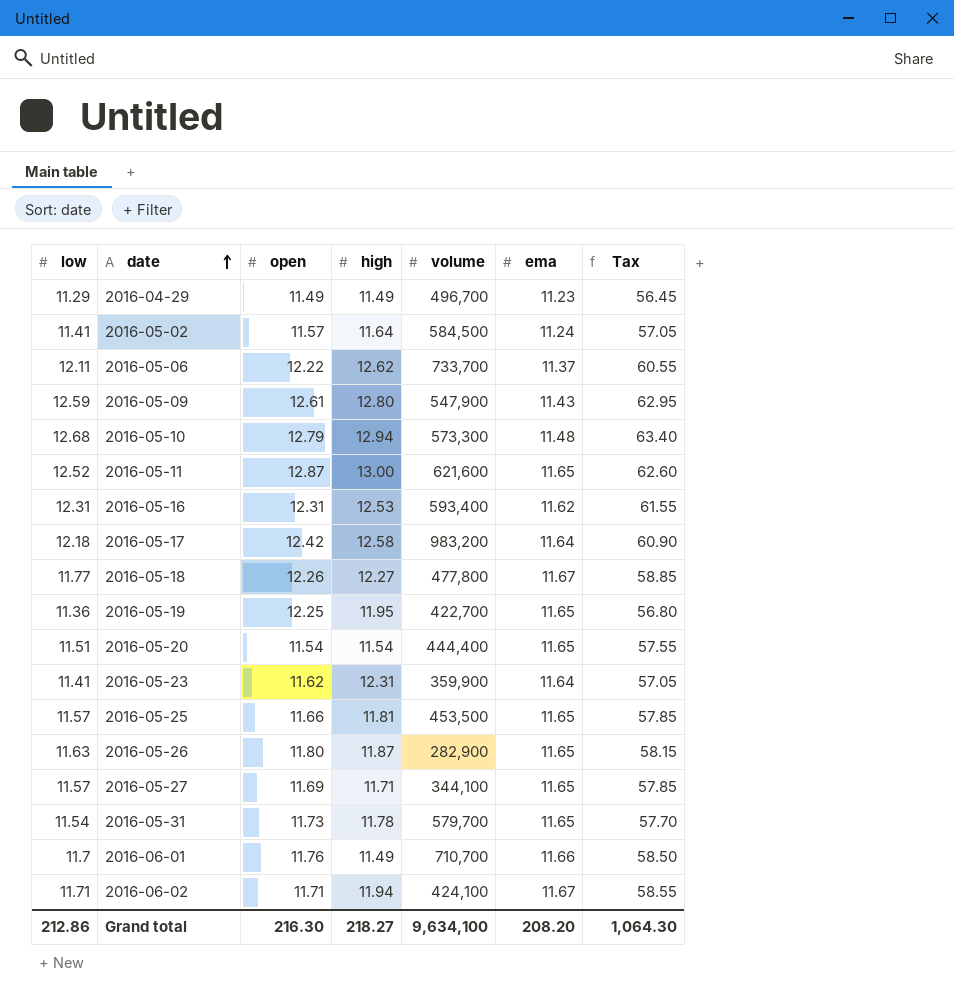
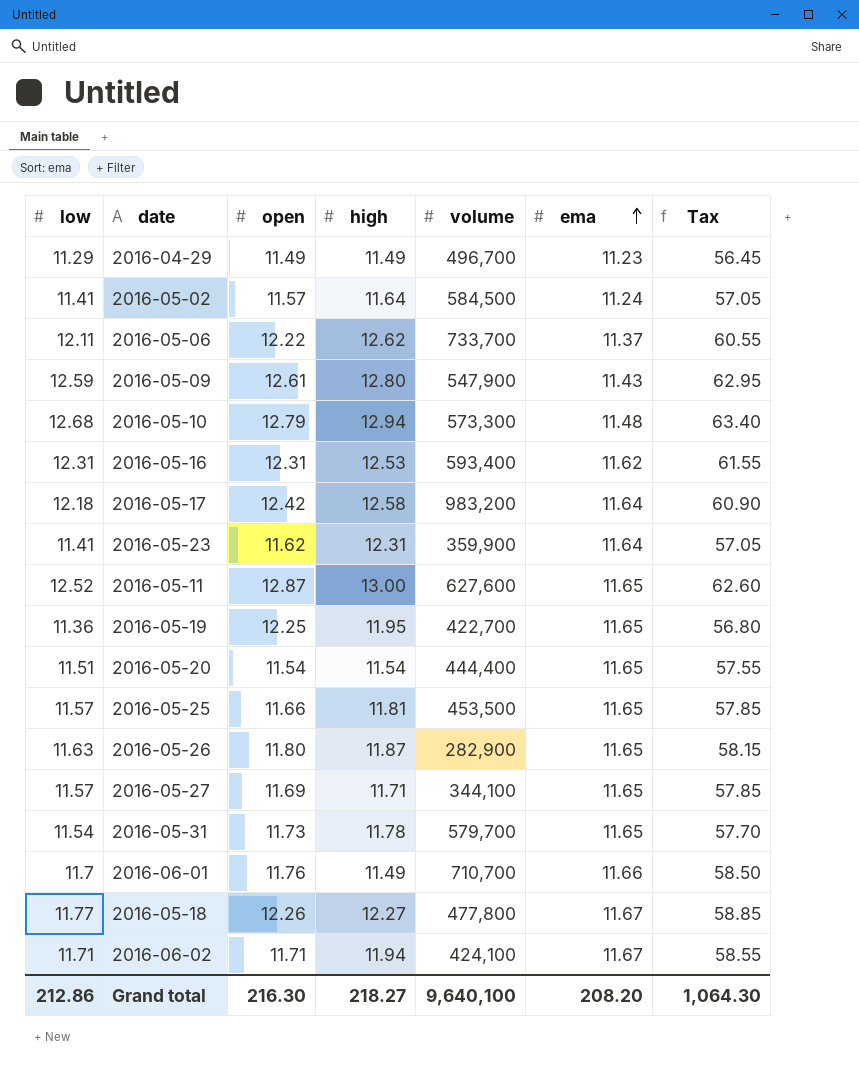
row order: date ascending -> ema ascending
2016-05-11 | volume: 621,600 -> 627,600
Grand total | volume: 9,634,100 -> 9,640,100

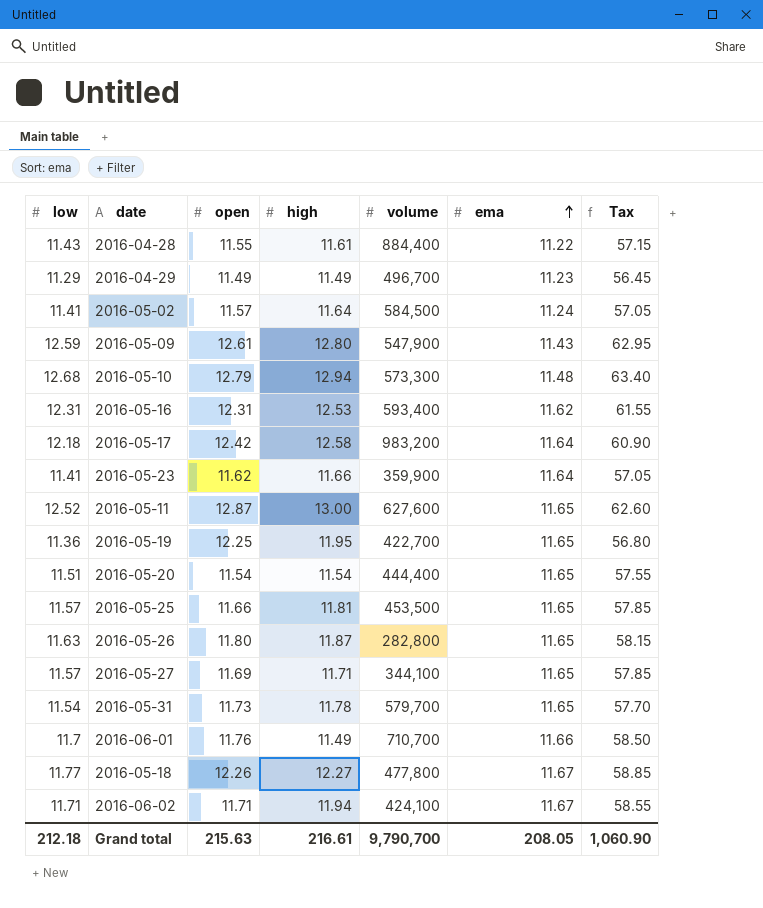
row 2016-05-06: 12.11 | 12.22 | 12.62 | 733,700 | 11.37 | 60.55 -> none
row 2016-04-28: none -> 11.43 | 11.55 | 11.61 | 884,400 | 11.22 | 57.15
2016-05-23 | high: 12.31 -> 11.66
2016-05-26 | volume: 282,900 -> 282,800
Grand total | low: 212.86 -> 212.18
Grand total | open: 216.30 -> 215.63
Grand total | high: 218.27 -> 216.61
Grand total | volume: 9,640,100 -> 9,790,700
Grand total | ema: 208.20 -> 208.05
Grand total | Tax: 1,064.30 -> 1,060.90

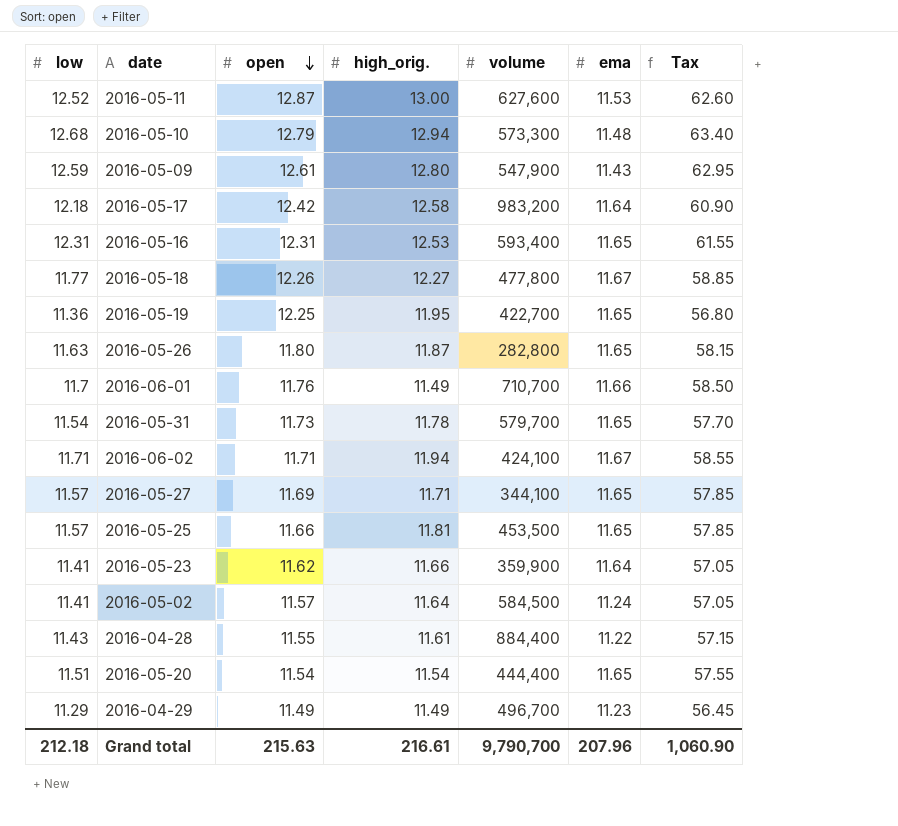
row order: ema ascending -> open descending
column name: high -> high_orig.
2016-05-11 | ema: 11.65 -> 11.53
2016-05-16 | ema: 11.62 -> 11.65
Grand total | ema: 208.05 -> 207.96

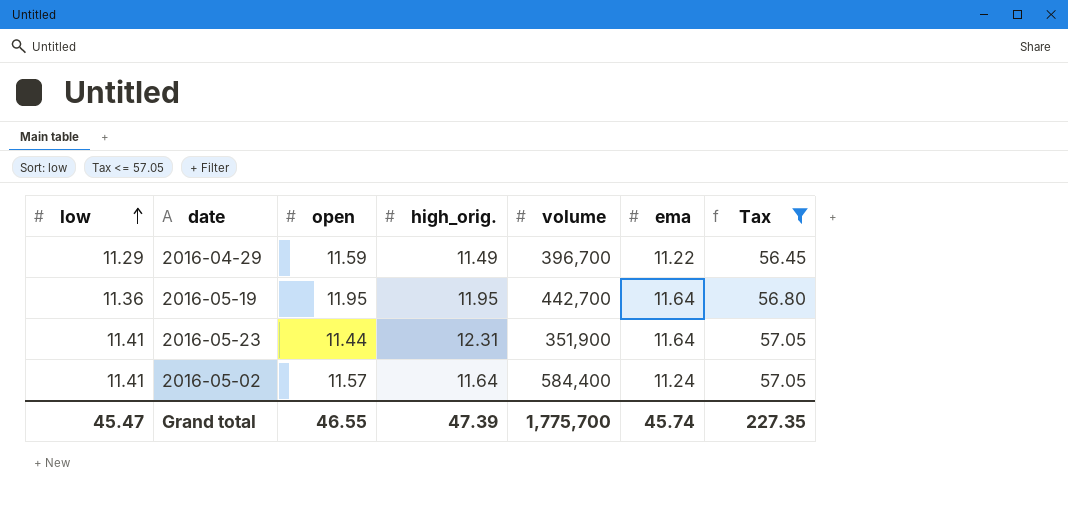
filter: none -> Tax <= 57.05
row order: open descending -> low ascending
2016-04-29 | open: 11.49 -> 11.59
2016-04-29 | volume: 496,700 -> 396,700
2016-04-29 | ema: 11.23 -> 11.22
2016-05-19 | open: 12.25 -> 11.95
2016-05-19 | volume: 422,700 -> 442,700
2016-05-19 | ema: 11.65 -> 11.64
2016-05-23 | open: 11.62 -> 11.44
2016-05-23 | high_orig.: 11.66 -> 12.31
2016-05-23 | volume: 359,900 -> 351,900
2016-05-02 | volume: 584,500 -> 584,400
Grand total | low: 212.18 -> 45.47
Grand total | open: 215.63 -> 46.55
Grand total | high_orig.: 216.61 -> 47.39
Grand total | volume: 9,790,700 -> 1,775,700
Grand total | ema: 207.96 -> 45.74
Grand total | Tax: 1,060.90 -> 227.35

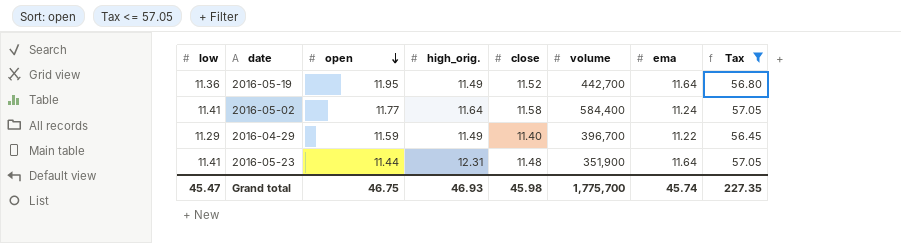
row order: low ascending -> open descending
column close | position: none -> 5
2016-05-19 | high_orig.: 11.95 -> 11.49
2016-05-02 | open: 11.57 -> 11.77
Grand total | open: 46.55 -> 46.75
Grand total | high_orig.: 47.39 -> 46.93

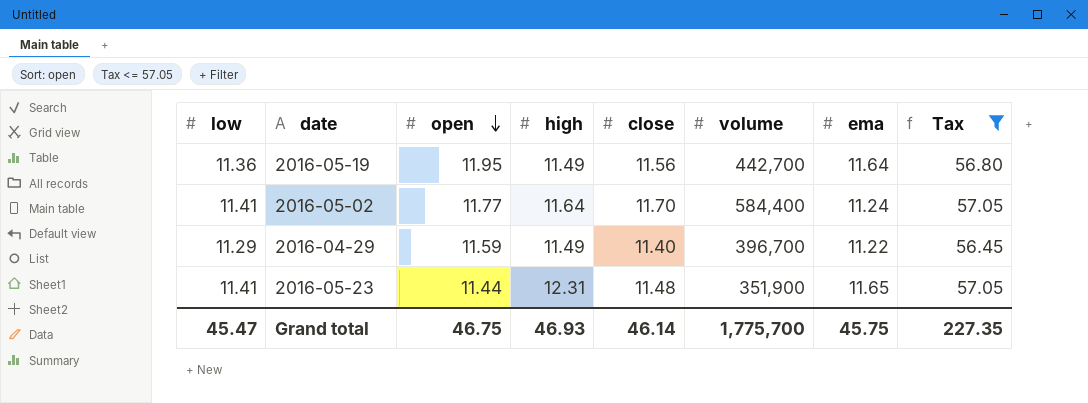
column name: high_orig. -> high
2016-05-19 | close: 11.52 -> 11.56
2016-05-02 | close: 11.58 -> 11.70
2016-05-23 | ema: 11.64 -> 11.65
Grand total | close: 45.98 -> 46.14
Grand total | ema: 45.74 -> 45.75

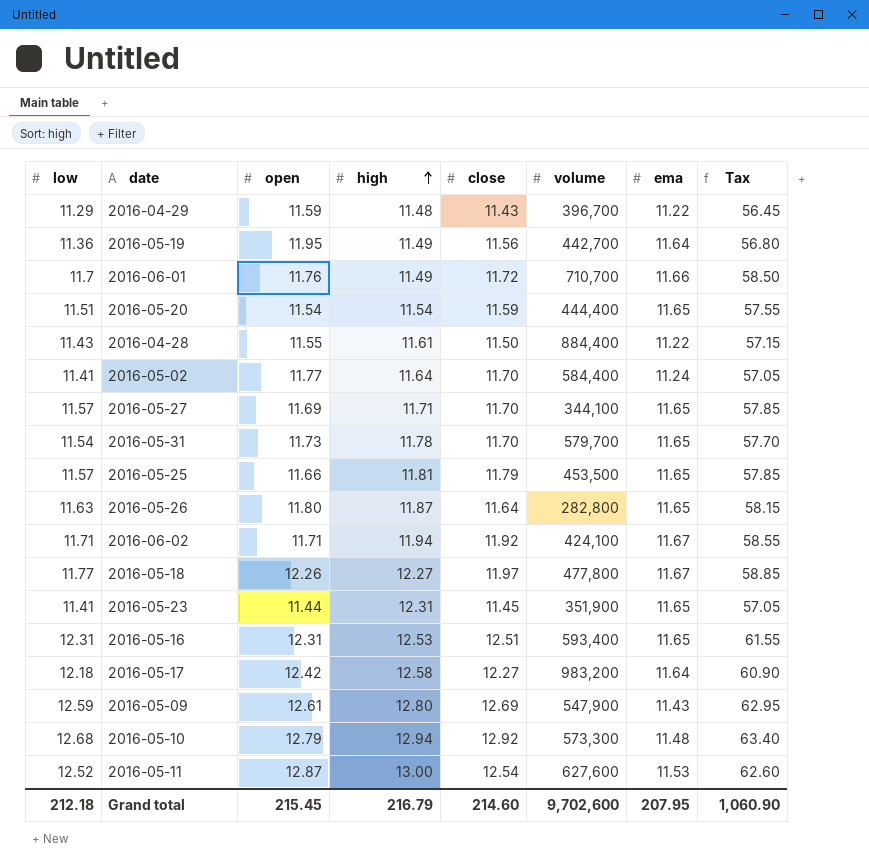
filter: Tax <= 57.05 -> none
row order: open descending -> high ascending
2016-04-29 | high: 11.49 -> 11.48
2016-04-29 | close: 11.40 -> 11.43
2016-05-23 | close: 11.48 -> 11.45
Grand total | low: 45.47 -> 212.18
Grand total | open: 46.75 -> 215.45
Grand total | high: 46.93 -> 216.79
Grand total | close: 46.14 -> 214.60
Grand total | volume: 1,775,700 -> 9,702,600
Grand total | ema: 45.75 -> 207.95
Grand total | Tax: 227.35 -> 1,060.90

